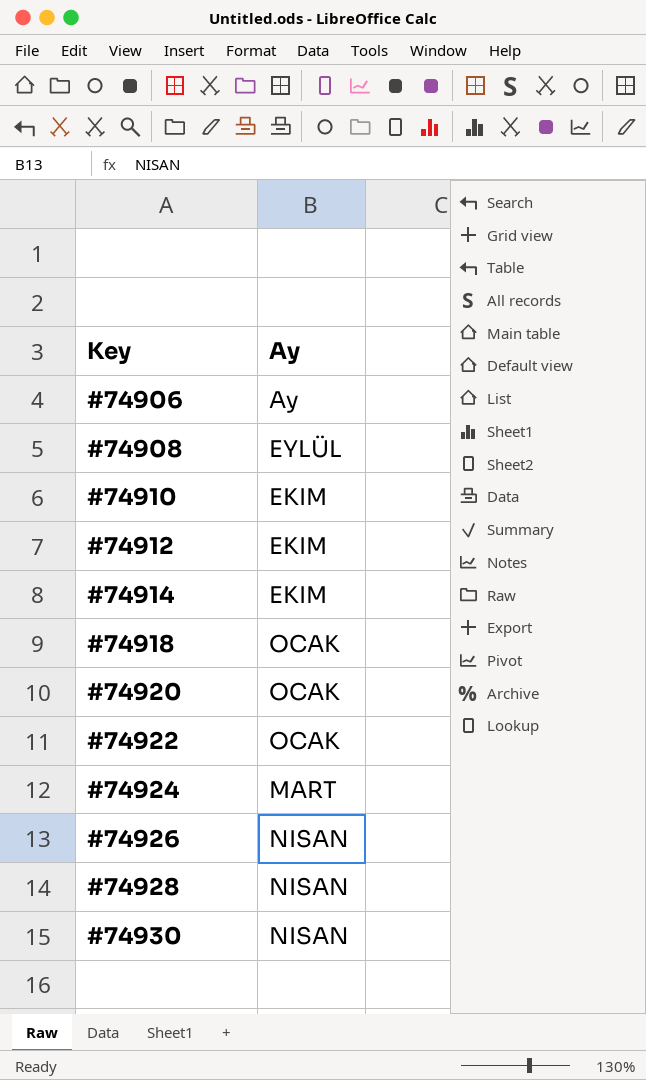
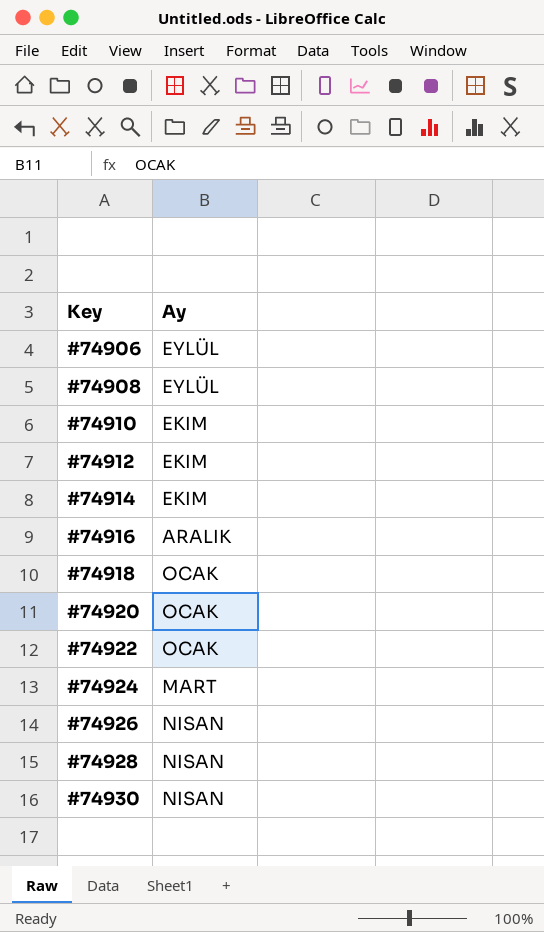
#74906 | Ay: Ay -> EYLÜL
row #74916: none -> ARALIK

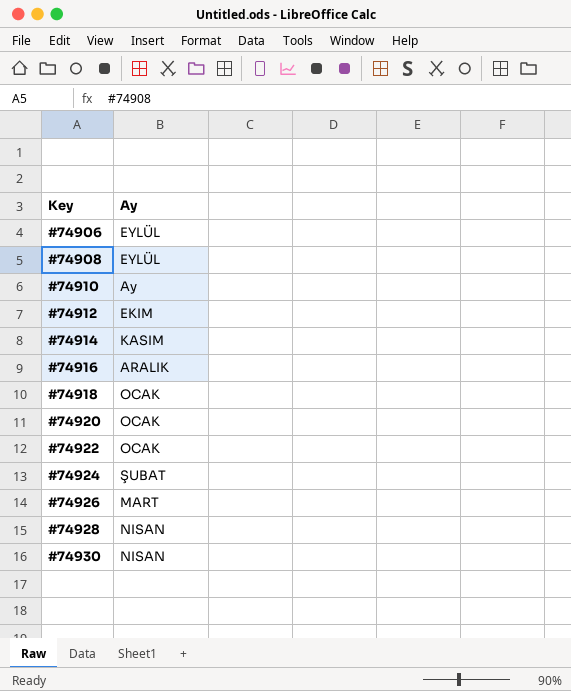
#74910 | Ay: EKIM -> Ay
#74914 | Ay: EKIM -> KASIM
#74924 | Ay: MART -> ŞUBAT
#74926 | Ay: NISAN -> MART

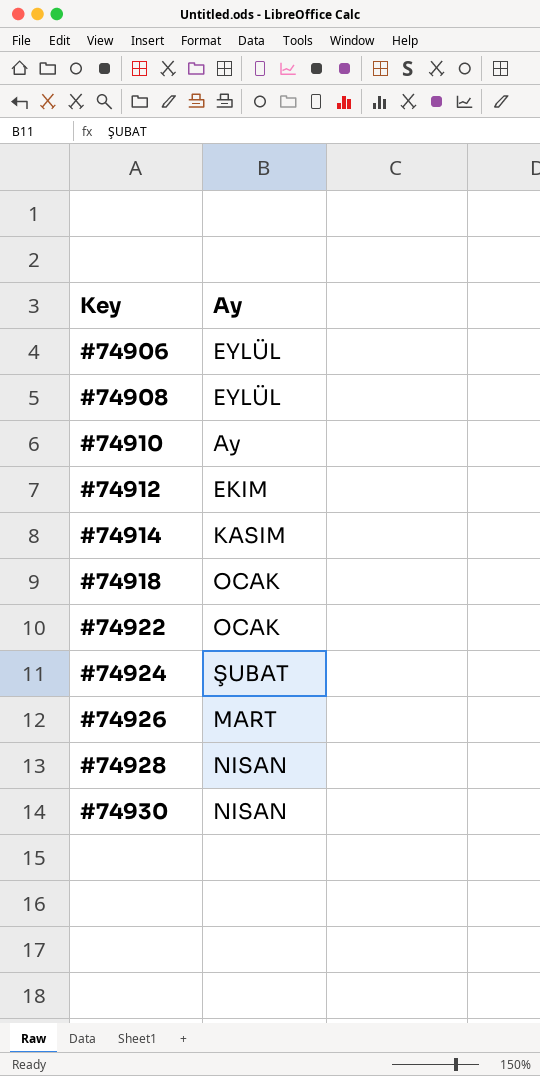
row #74916: ARALIK -> none
row #74920: OCAK -> none

